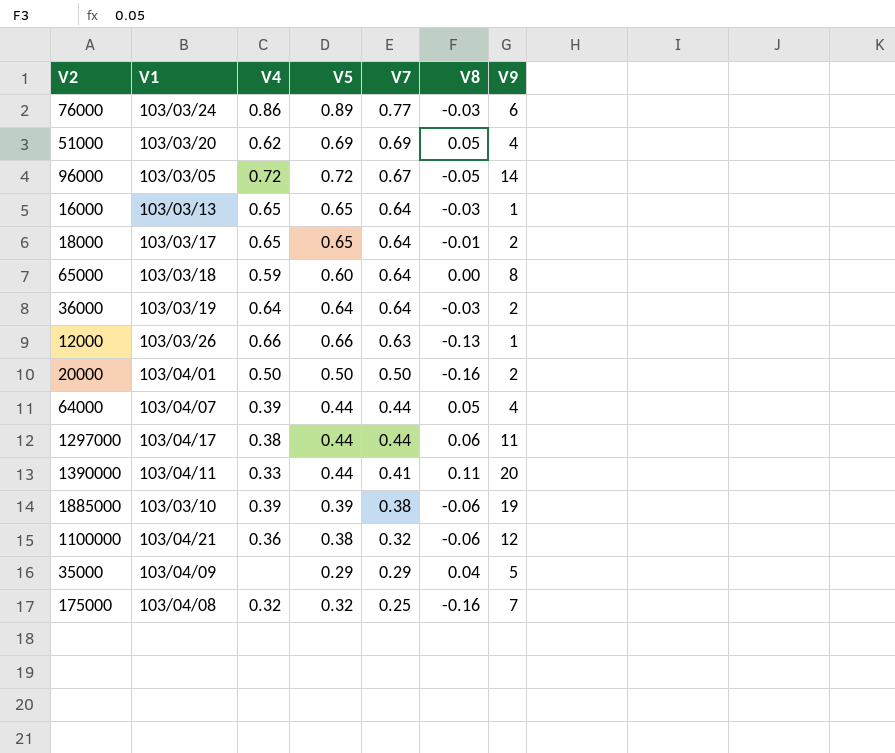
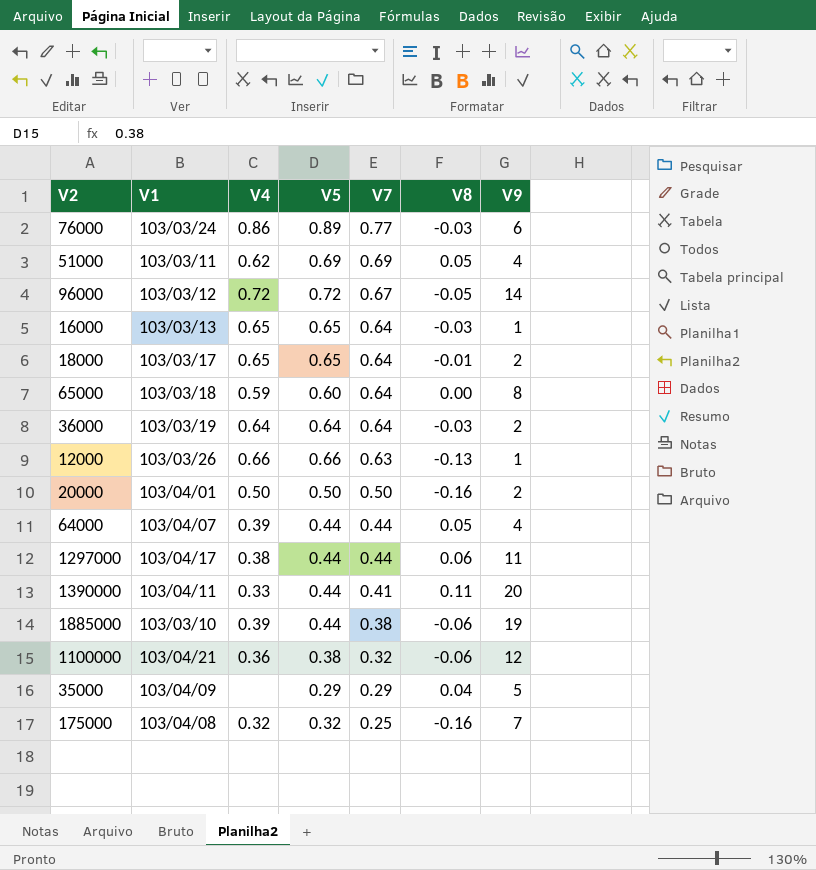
51000 | V1: 103/03/20 -> 103/03/11
96000 | V1: 103/03/05 -> 103/03/12
1885000 | V5: 0.39 -> 0.44

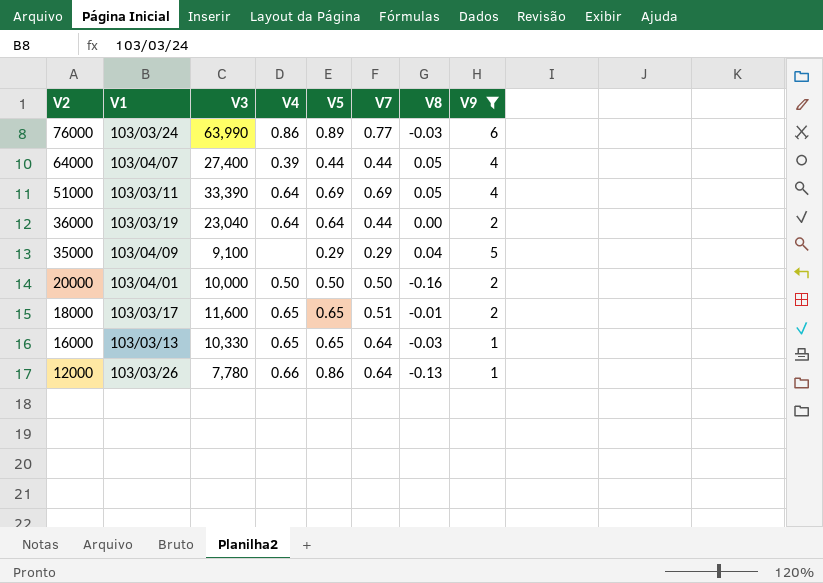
filter: none -> V9 <= 6
row order: V7 descending -> V2 descending
column V3 | position: none -> 3
51000 | V4: 0.62 -> 0.64
36000 | V7: 0.64 -> 0.44
36000 | V8: -0.03 -> 0.00
18000 | V7: 0.64 -> 0.51
12000 | V5: 0.66 -> 0.86
12000 | V7: 0.63 -> 0.64

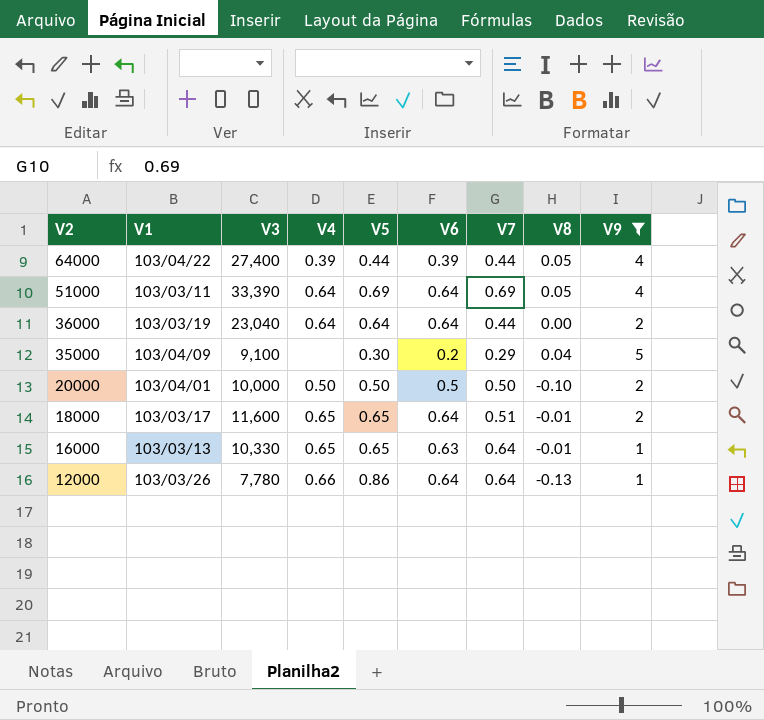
column V6 | position: none -> 6
row 76000: 103/03/24 | 63,990 | 0.86 | 0.89 | 0.77 | -0.03 | 6 -> none
64000 | V1: 103/04/07 -> 103/04/22
35000 | V5: 0.29 -> 0.30
20000 | V8: -0.16 -> -0.10
16000 | V8: -0.03 -> -0.01

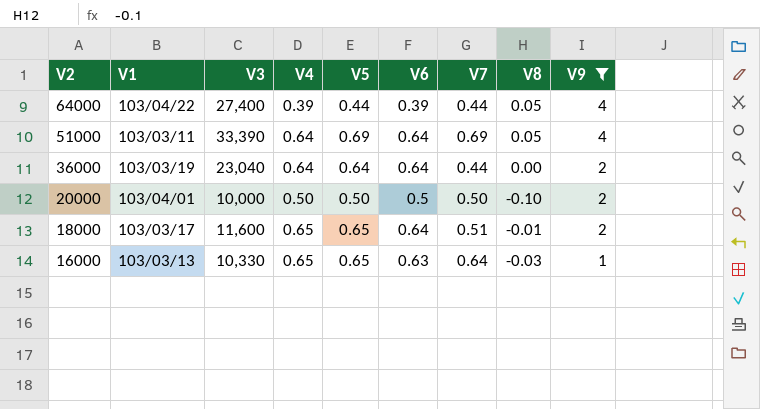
row 35000: 103/04/09 | 9,100 | none | 0.30 | 0.2 | 0.29 | 0.04 | 5 -> none
row 12000: 103/03/26 | 7,780 | 0.66 | 0.86 | 0.64 | 0.64 | -0.13 | 1 -> none
16000 | V8: -0.01 -> -0.03

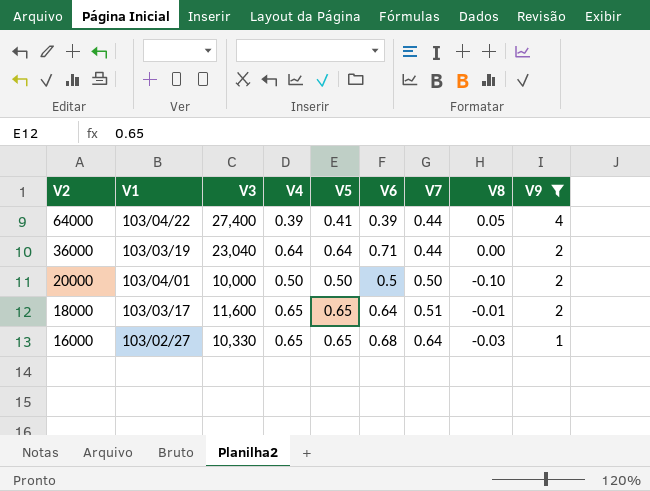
row 51000: 103/03/11 | 33,390 | 0.64 | 0.69 | 0.64 | 0.69 | 0.05 | 4 -> none
64000 | V5: 0.44 -> 0.41
36000 | V6: 0.64 -> 0.71
16000 | V1: 103/03/13 -> 103/02/27
16000 | V6: 0.63 -> 0.68

